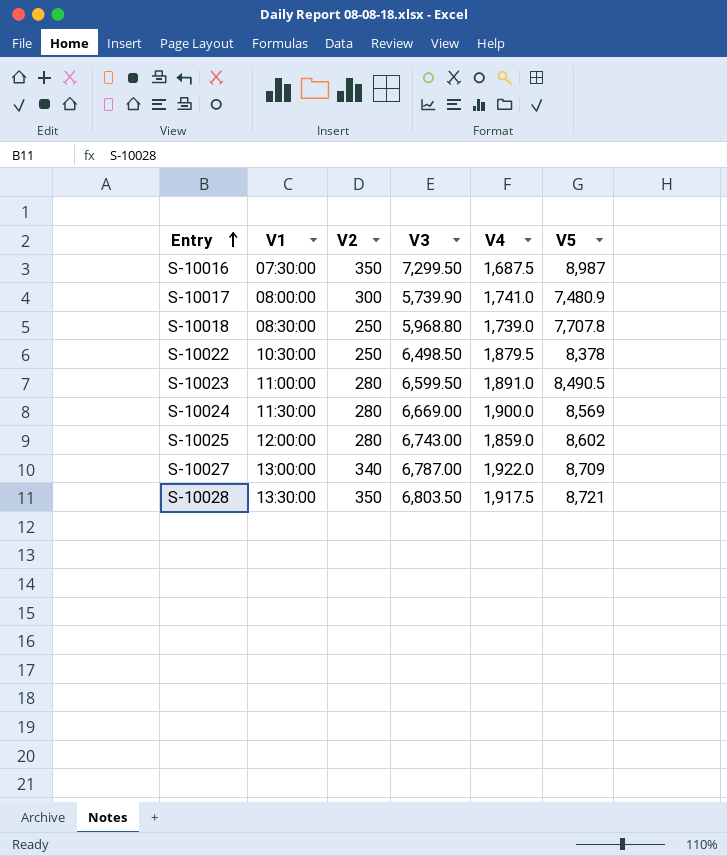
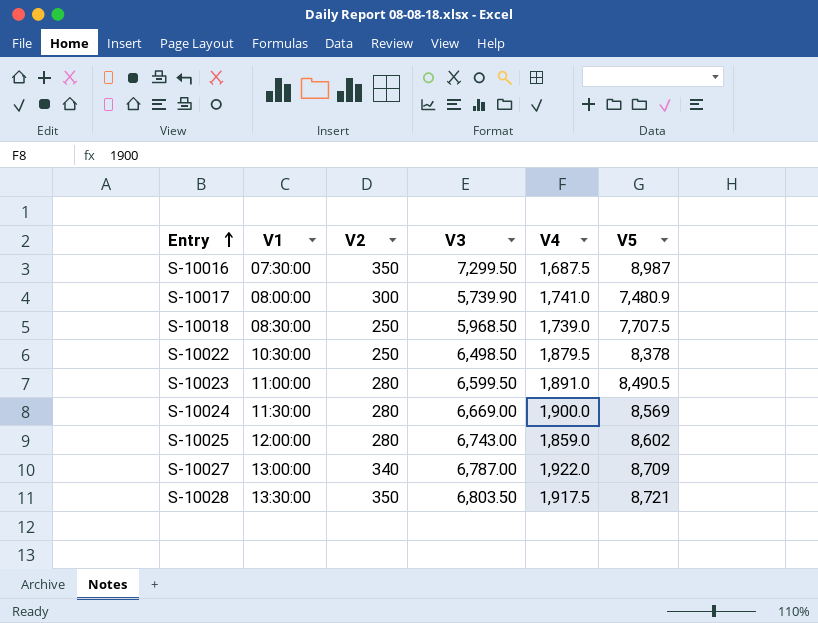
S-10018 | V3: 5,968.80 -> 5,968.50
S-10018 | V5: 7,707.8 -> 7,707.5

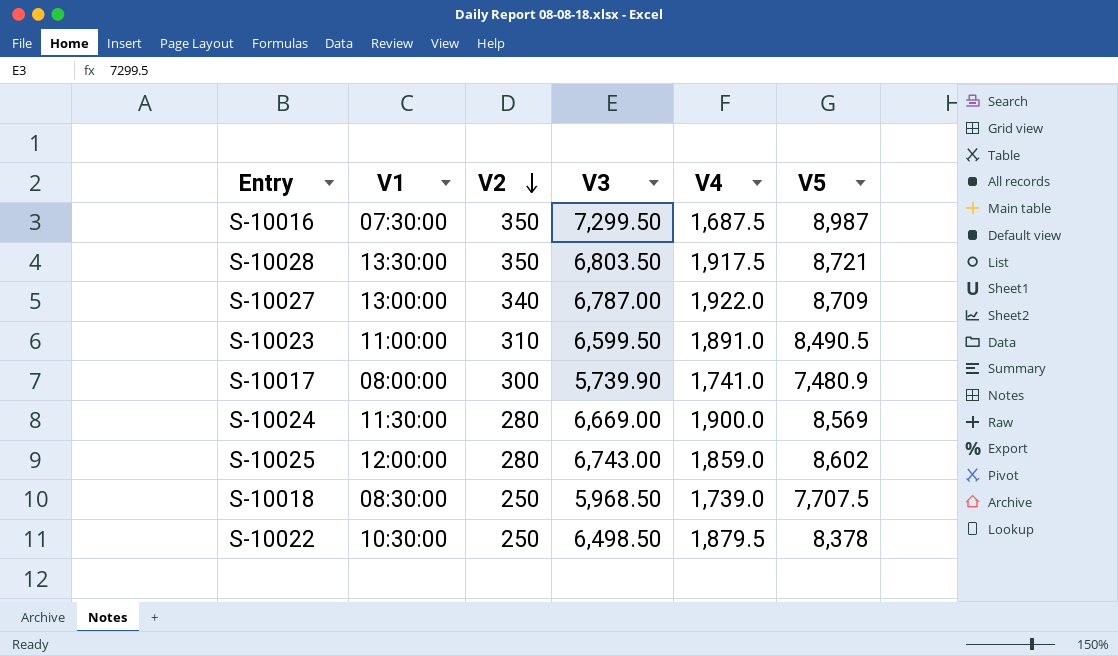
row order: Entry ascending -> V2 descending
S-10023 | V2: 280 -> 310

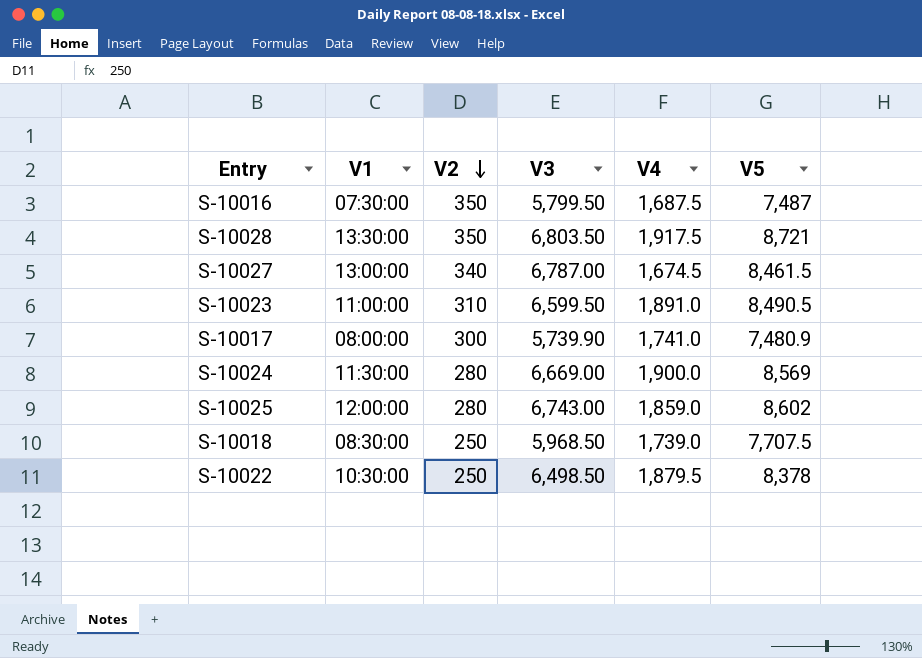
S-10016 | V3: 7,299.50 -> 5,799.50
S-10016 | V5: 8,987 -> 7,487
S-10027 | V4: 1,922.0 -> 1,674.5
S-10027 | V5: 8,709 -> 8,461.5

